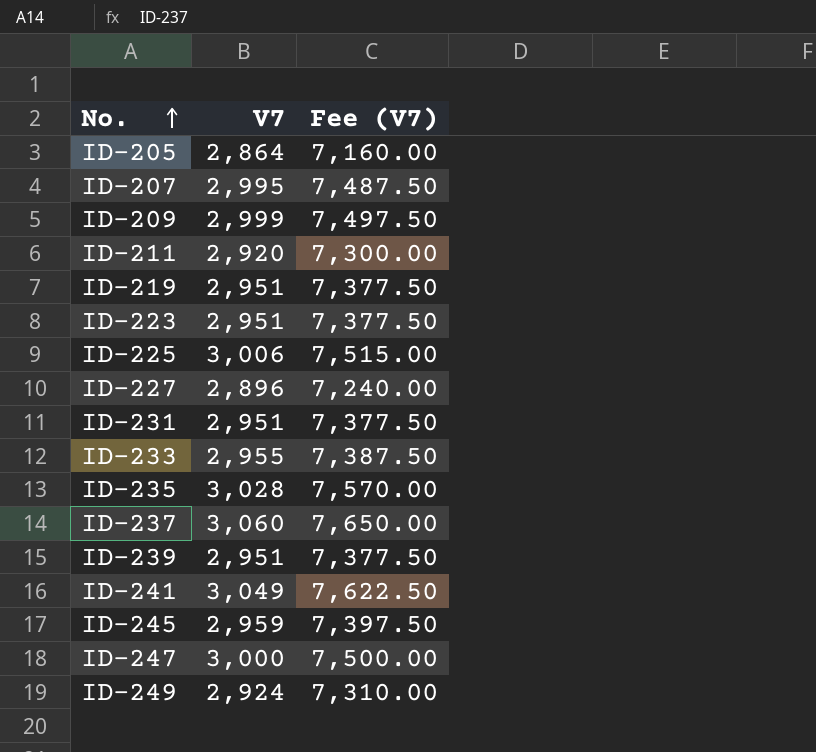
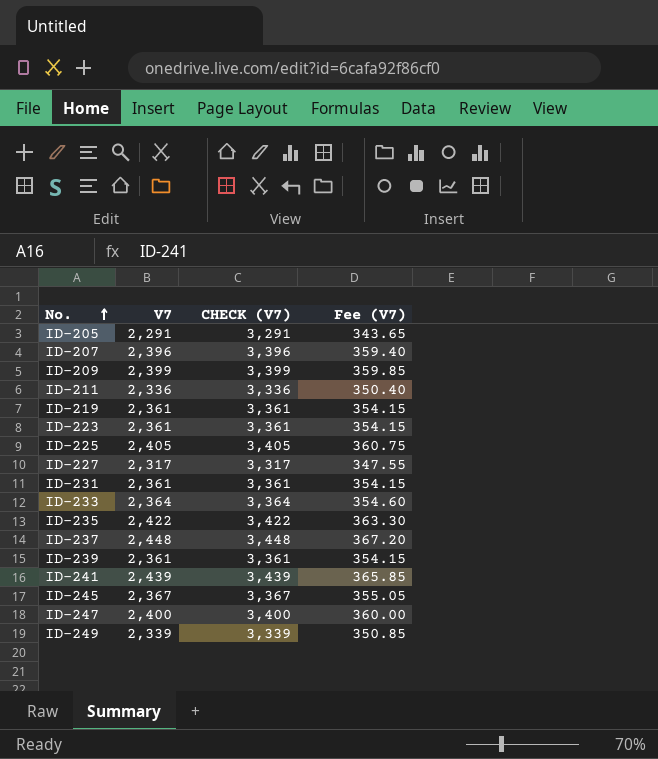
column CHECK (V7) | formula: none -> [V7] + 1000
column Fee (V7) | formula: [V7] * 2.5 -> [V7] * 0.15
ID-205 | V7: 2,864 -> 2,291
ID-207 | V7: 2,995 -> 2,396
ID-209 | V7: 2,999 -> 2,399
ID-211 | V7: 2,920 -> 2,336
ID-219 | V7: 2,951 -> 2,361
ID-223 | V7: 2,951 -> 2,361
ID-225 | V7: 3,006 -> 2,405
ID-227 | V7: 2,896 -> 2,317
ID-231 | V7: 2,951 -> 2,361
ID-233 | V7: 2,955 -> 2,364
ID-235 | V7: 3,028 -> 2,422
ID-237 | V7: 3,060 -> 2,448
ID-239 | V7: 2,951 -> 2,361
ID-241 | V7: 3,049 -> 2,439
ID-245 | V7: 2,959 -> 2,367
ID-247 | V7: 3,000 -> 2,400
ID-249 | V7: 2,924 -> 2,339

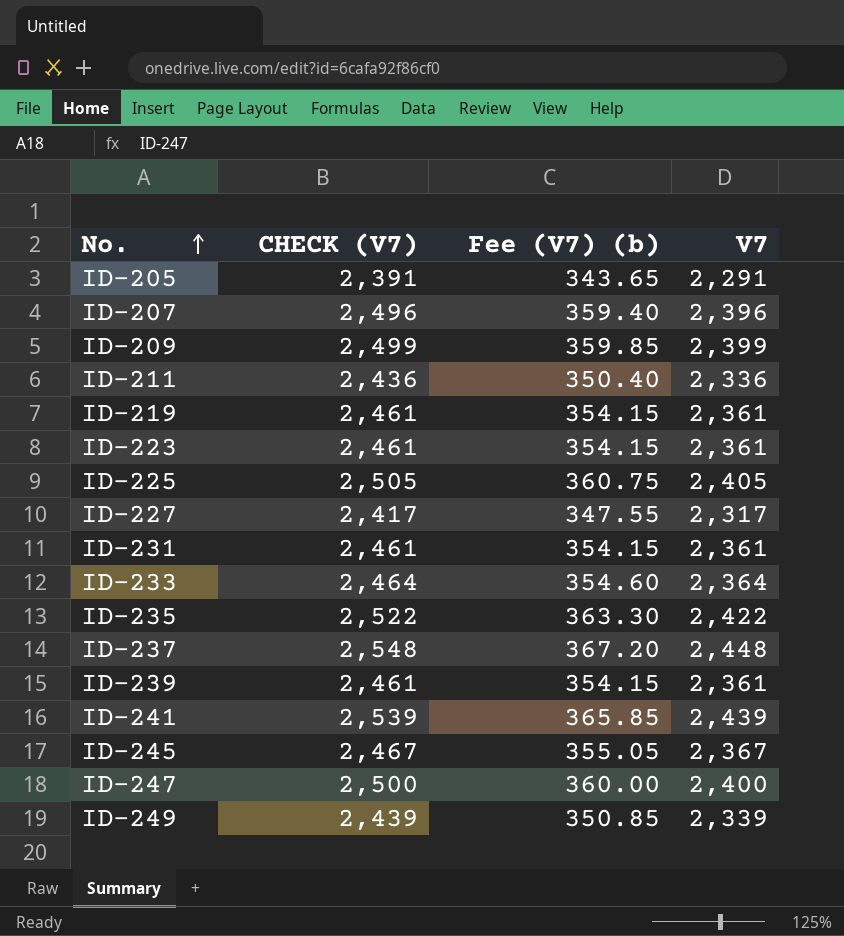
column CHECK (V7) | formula: [V7] + 1000 -> [V7] + 100
column name: Fee (V7) -> Fee (V7) (b)
column V7 | position: 2 -> 4

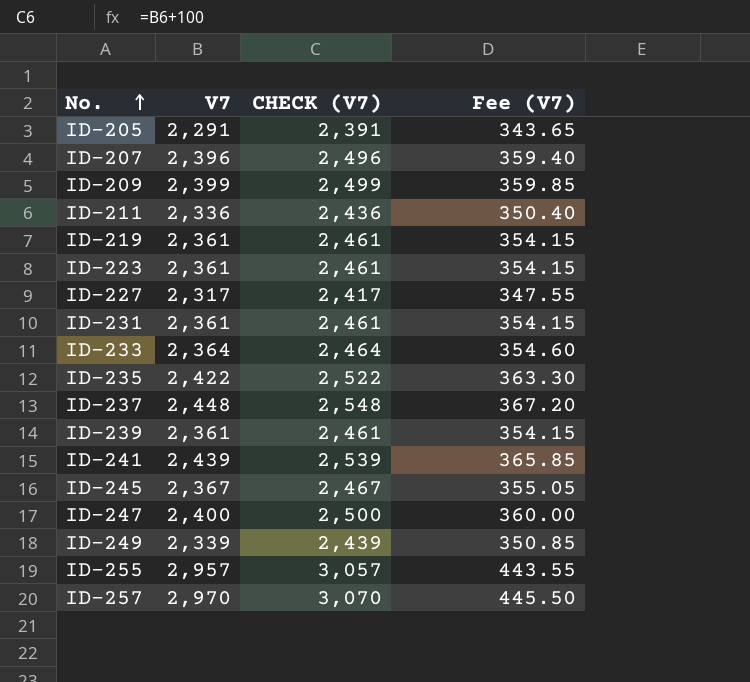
column V7 | position: 4 -> 2
column name: Fee (V7) (b) -> Fee (V7)
row ID-225: 2,505 | 360.75 | 2,405 -> none
row ID-255: none -> 2,957 | 3,057 | 443.55
row ID-257: none -> 2,970 | 3,070 | 445.50

